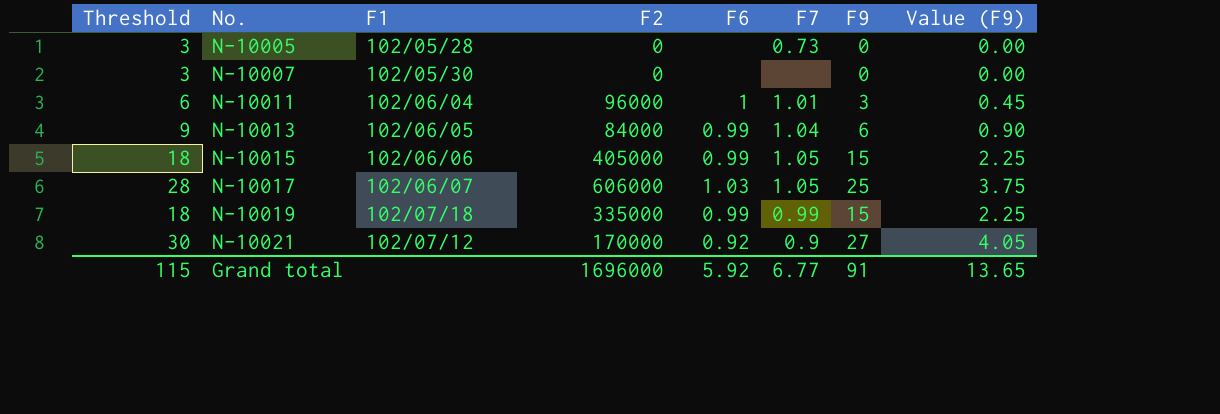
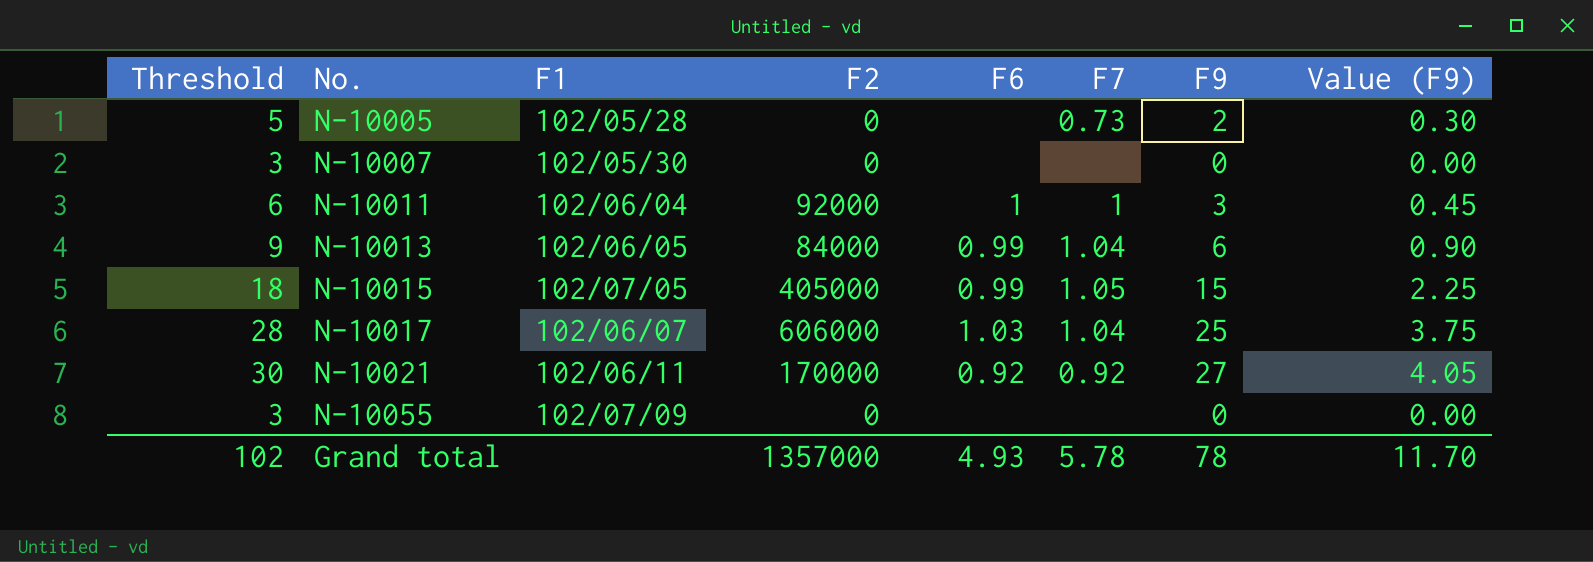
row N-10019: 18 | 102/07/18 | 335000 | 0.99 | 0.99 | 15 | 2.25 -> none
N-10005 | Threshold: 3 -> 5
N-10005 | F9: 0 -> 2
N-10005 | Value (F9): 0.00 -> 0.30
N-10011 | F2: 96000 -> 92000
N-10011 | F7: 1.01 -> 1
N-10015 | F1: 102/06/06 -> 102/07/05
N-10017 | F7: 1.05 -> 1.04
N-10021 | F1: 102/07/12 -> 102/06/11
N-10021 | F7: 0.9 -> 0.92
row N-10055: none -> 3 | 102/07/09 | 0 | none | none | 0 | 0.00
Grand total | Threshold: 115 -> 102
Grand total | F2: 1696000 -> 1357000
Grand total | F6: 5.92 -> 4.93
Grand total | F7: 6.77 -> 5.78
Grand total | F9: 91 -> 78
Grand total | Value (F9): 13.65 -> 11.70

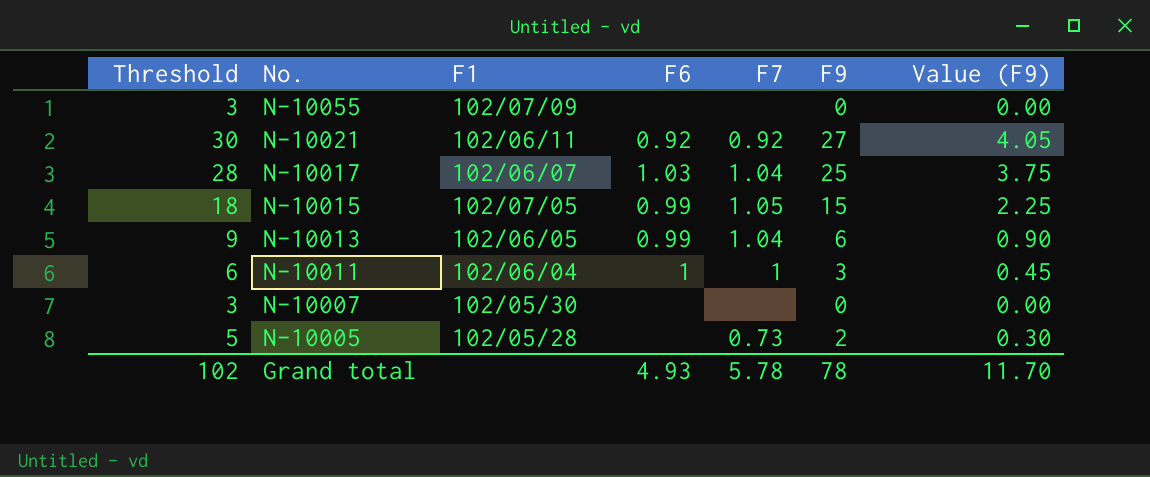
row order: No. ascending -> No. descending
column F2 | position: 4 -> none

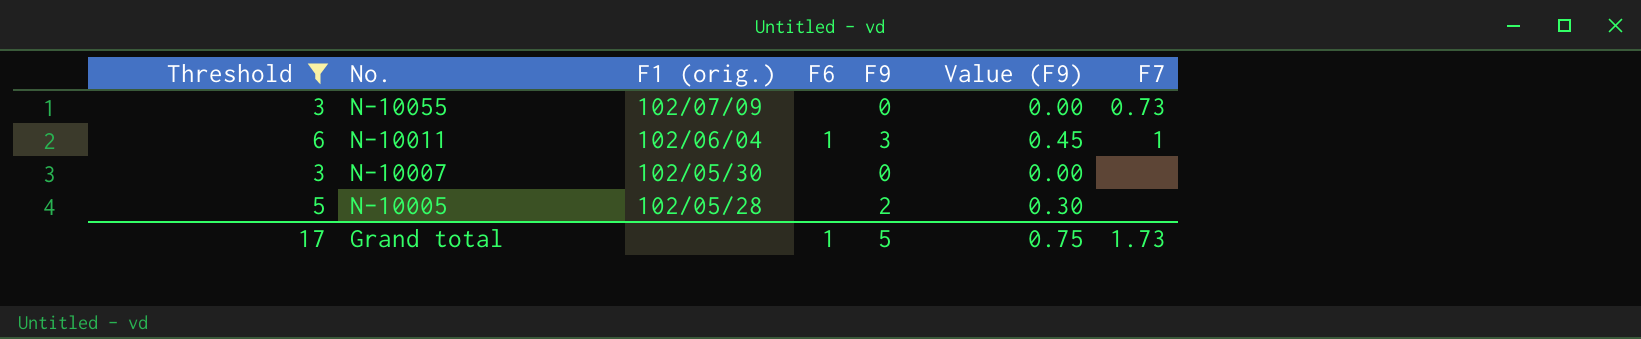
filter: none -> Threshold <= 6
column name: F1 -> F1 (orig.)
column F7 | position: 5 -> 7
N-10055 | F7: none -> 0.73
N-10005 | F7: 0.73 -> none
Grand total | Threshold: 102 -> 17
Grand total | F6: 4.93 -> 1
Grand total | F9: 78 -> 5
Grand total | Value (F9): 11.70 -> 0.75
Grand total | F7: 5.78 -> 1.73

